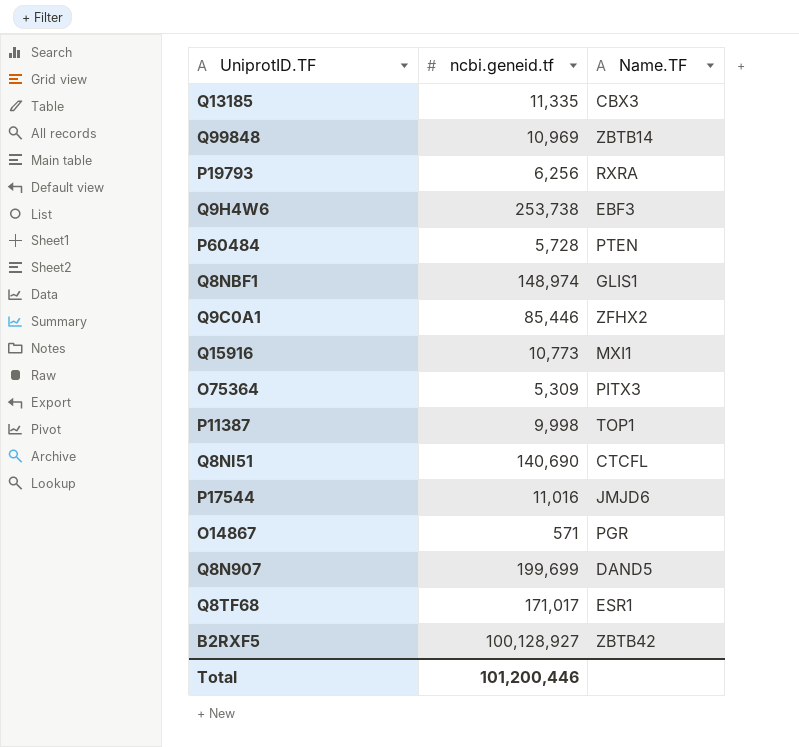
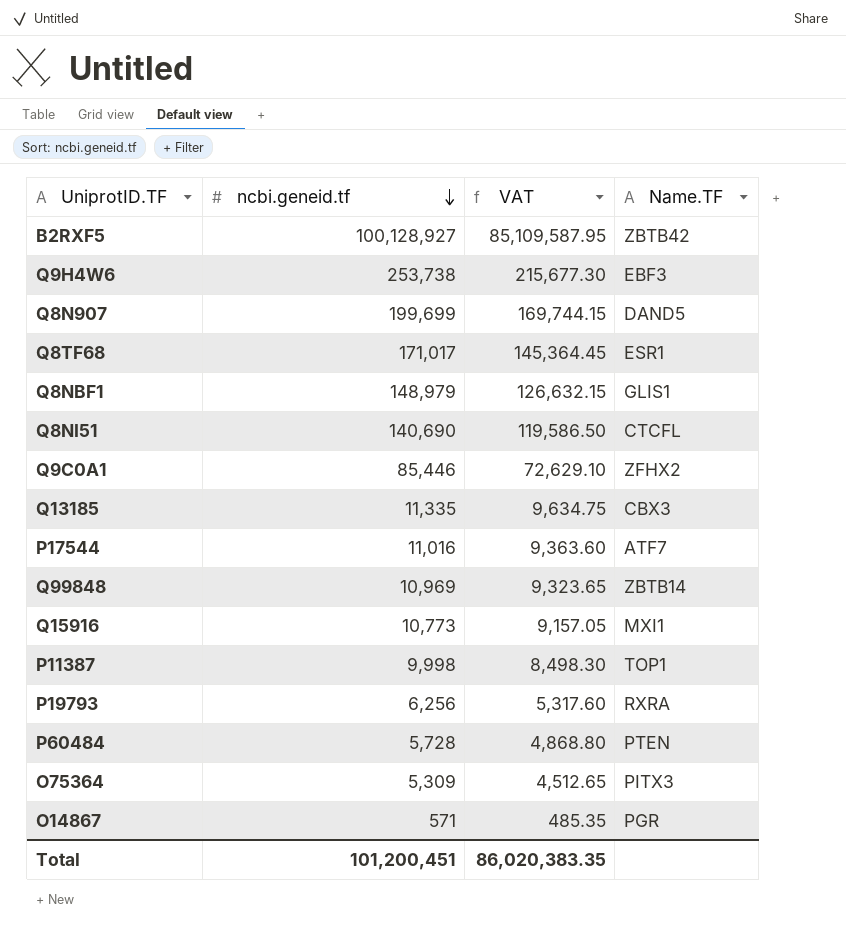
row order: none -> ncbi.geneid.tf descending
column VAT | formula: none -> [ncbi.geneid.tf] * 0.85
Q8NBF1 | ncbi.geneid.tf: 148,974 -> 148,979
P17544 | Name.TF: JMJD6 -> ATF7
Total | ncbi.geneid.tf: 101,200,446 -> 101,200,451

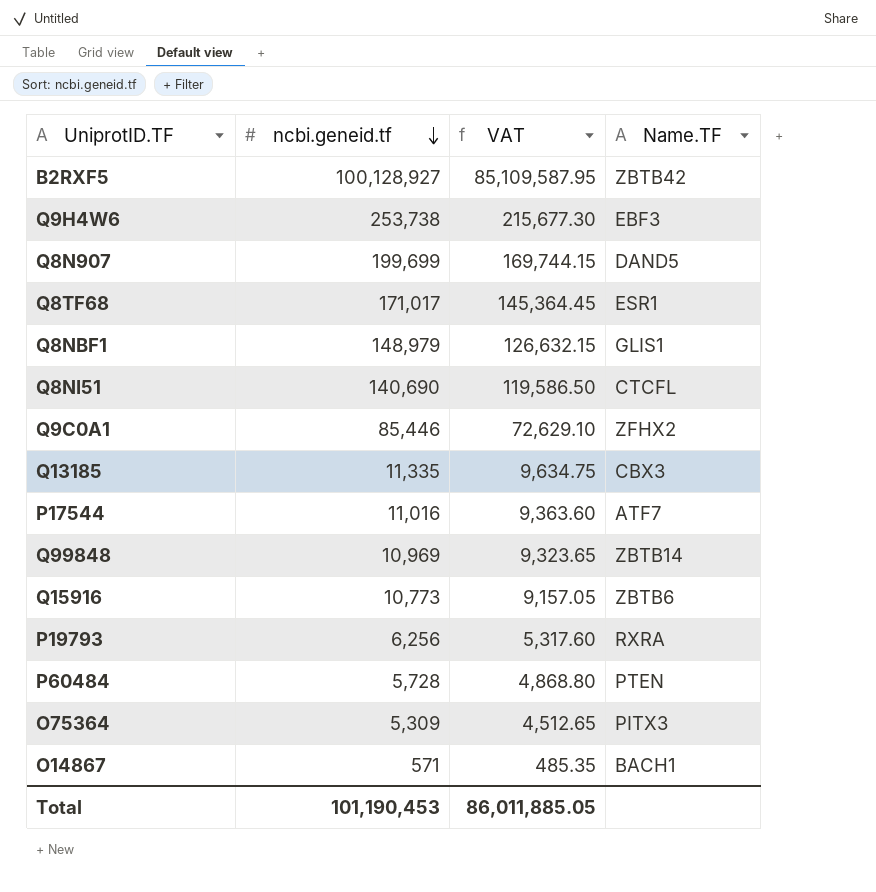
row P11387: 9,998 | 8,498.30 | TOP1 -> none
Q15916 | Name.TF: MXI1 -> ZBTB6
O14867 | Name.TF: PGR -> BACH1
Total | ncbi.geneid.tf: 101,200,451 -> 101,190,453
Total | VAT: 86,020,383.35 -> 86,011,885.05

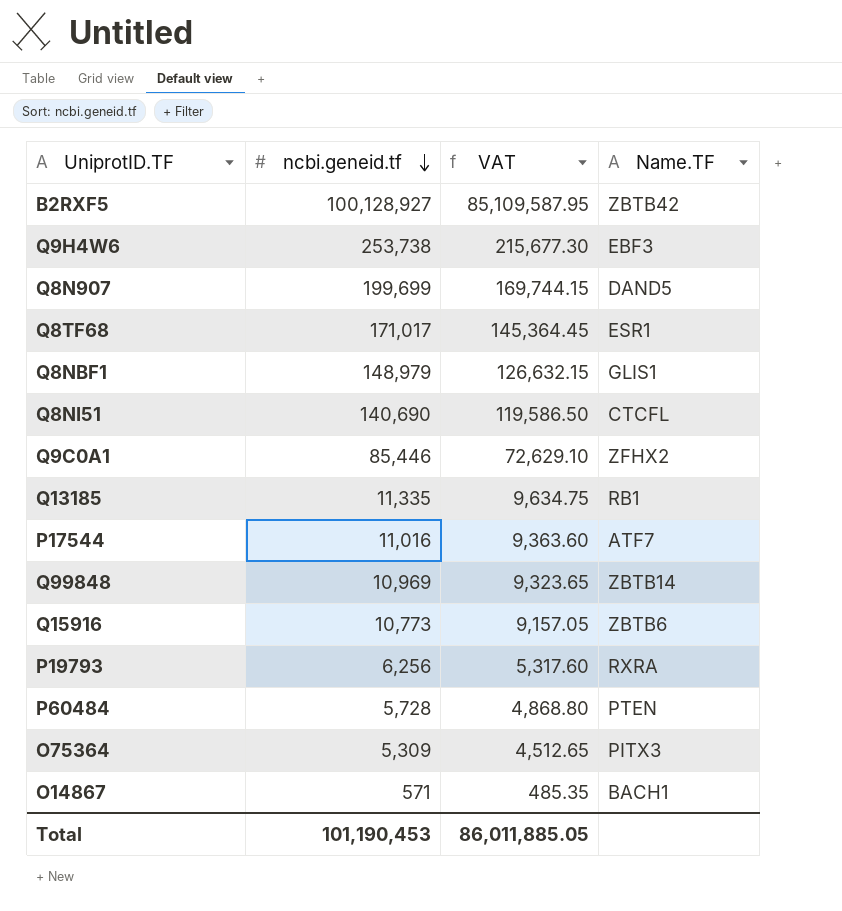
Q13185 | Name.TF: CBX3 -> RB1

